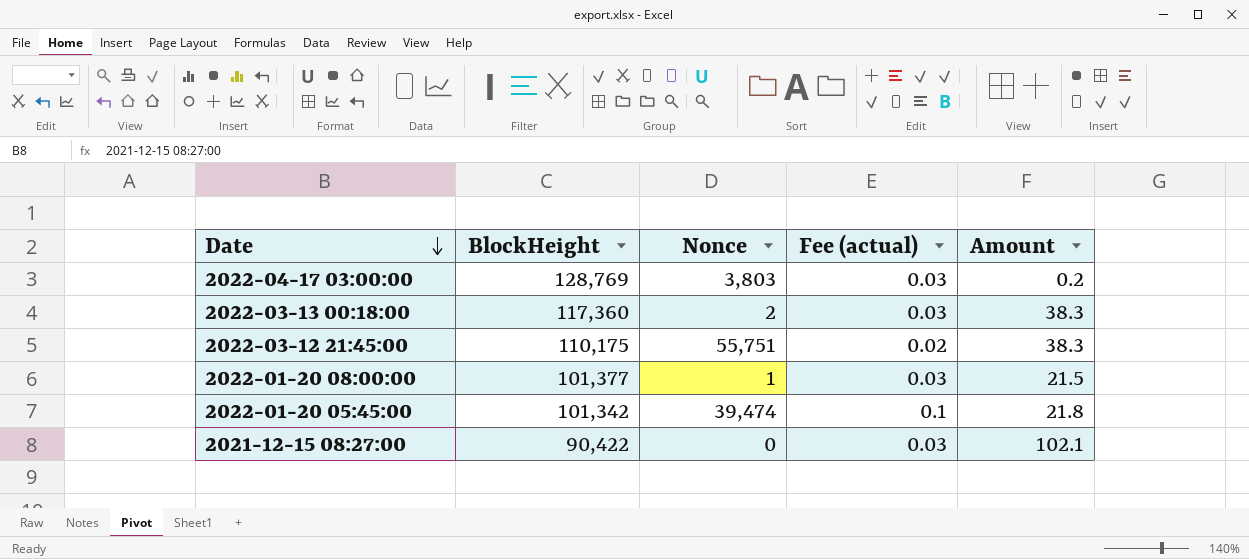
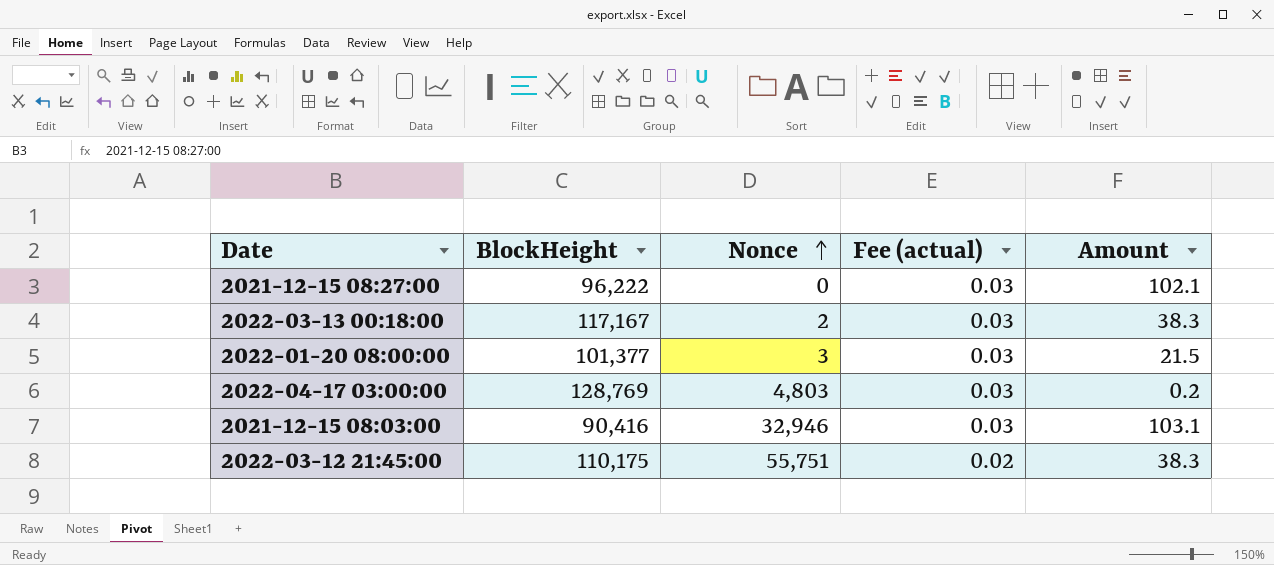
row order: Date descending -> Nonce ascending
row 2022-01-20 05:45:00: 101,342 | 39,474 | 0.1 | 21.8 -> none
2021-12-15 08:27:00 | BlockHeight: 90,422 -> 96,222
2022-03-13 00:18:00 | BlockHeight: 117,360 -> 117,167
2022-01-20 08:00:00 | Nonce: 1 -> 3
2022-04-17 03:00:00 | Nonce: 3,803 -> 4,803
row 2021-12-15 08:03:00: none -> 90,416 | 32,946 | 0.03 | 103.1

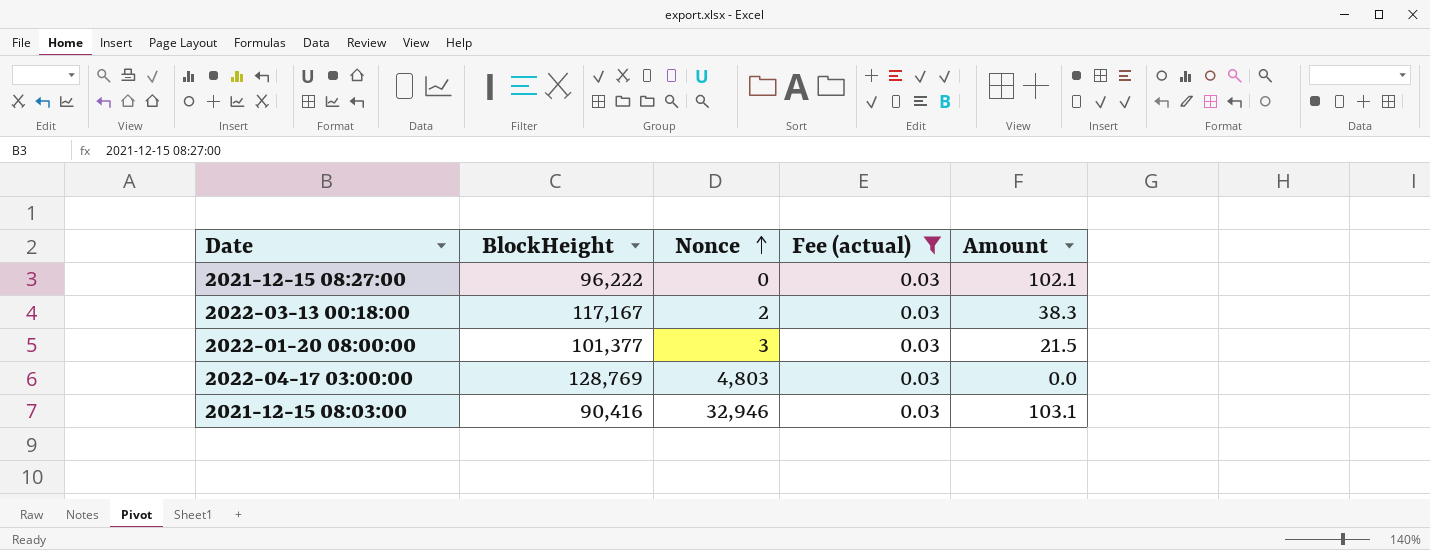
filter: none -> Fee (actual) = 0.03
2022-04-17 03:00:00 | Amount: 0.2 -> 0.0

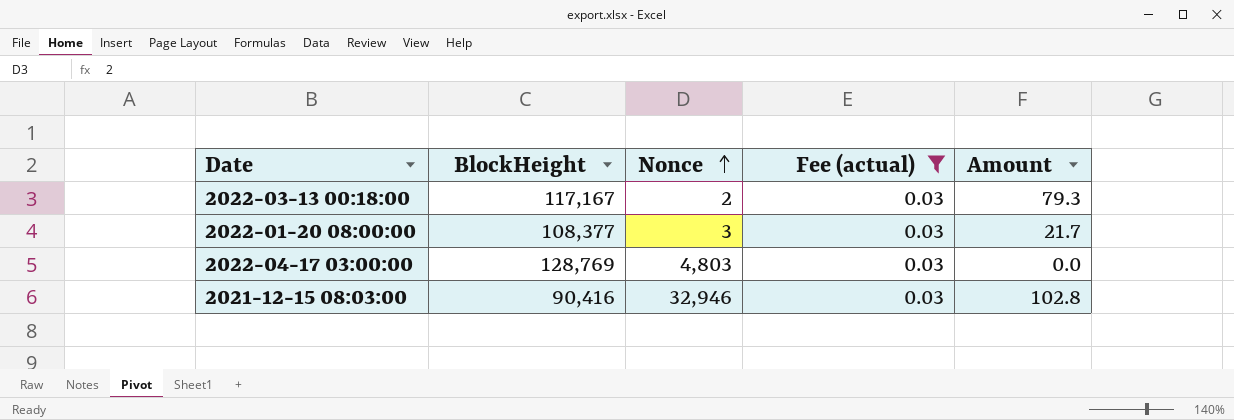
row 2021-12-15 08:27:00: 96,222 | 0 | 0.03 | 102.1 -> none
2022-03-13 00:18:00 | Amount: 38.3 -> 79.3
2022-01-20 08:00:00 | BlockHeight: 101,377 -> 108,377
2022-01-20 08:00:00 | Amount: 21.5 -> 21.7
2021-12-15 08:03:00 | Amount: 103.1 -> 102.8

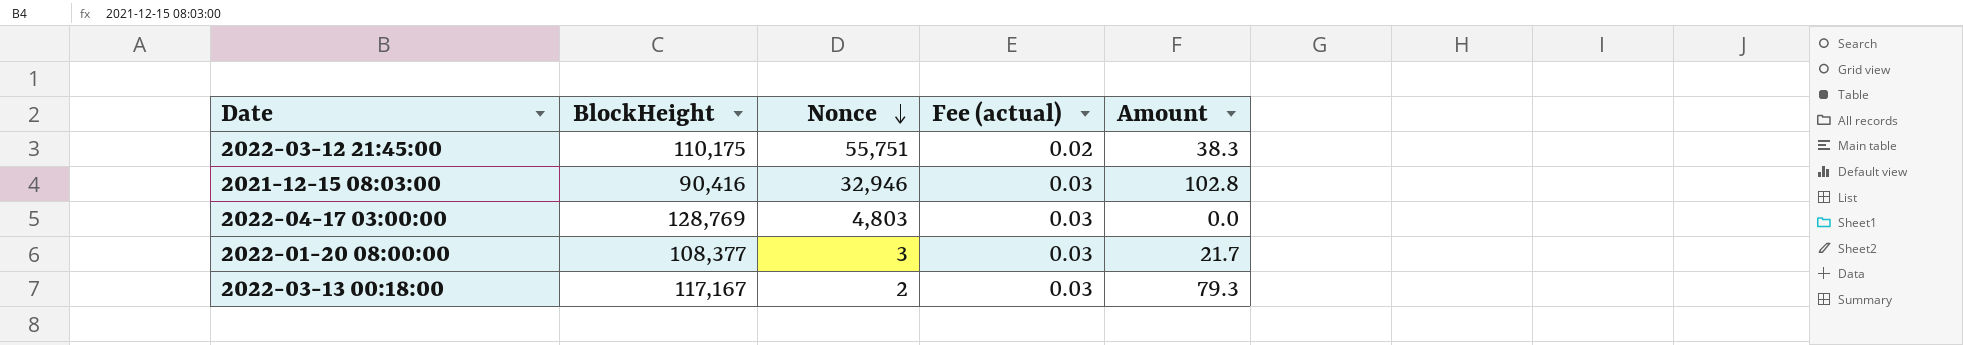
filter: Fee (actual) = 0.03 -> none
row order: Nonce ascending -> Nonce descending

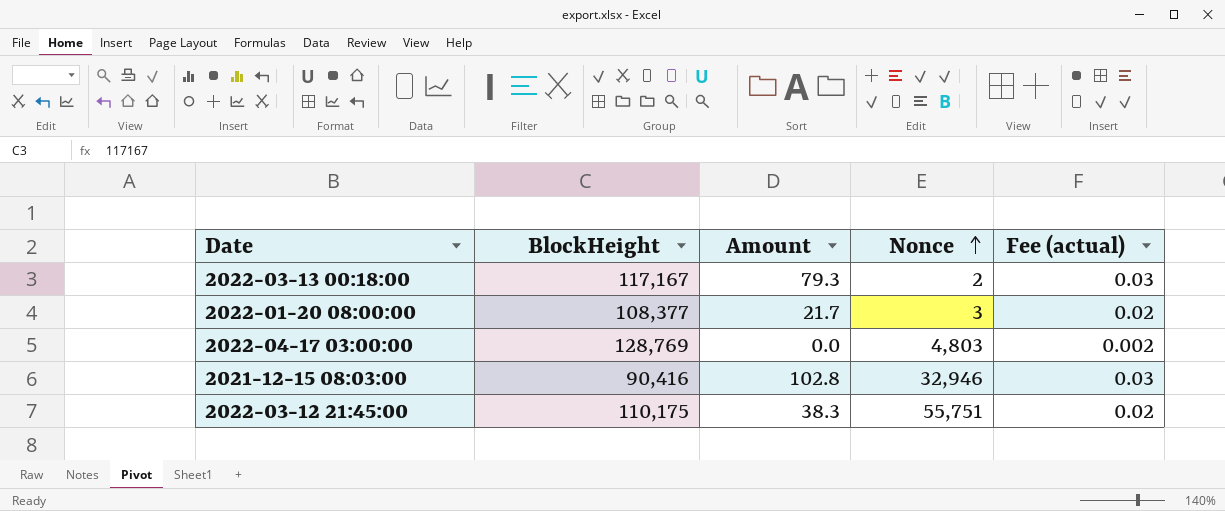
row order: Nonce descending -> Nonce ascending
column Amount | position: 5 -> 3
2022-01-20 08:00:00 | Fee (actual): 0.03 -> 0.02
2022-04-17 03:00:00 | Fee (actual): 0.03 -> 0.002

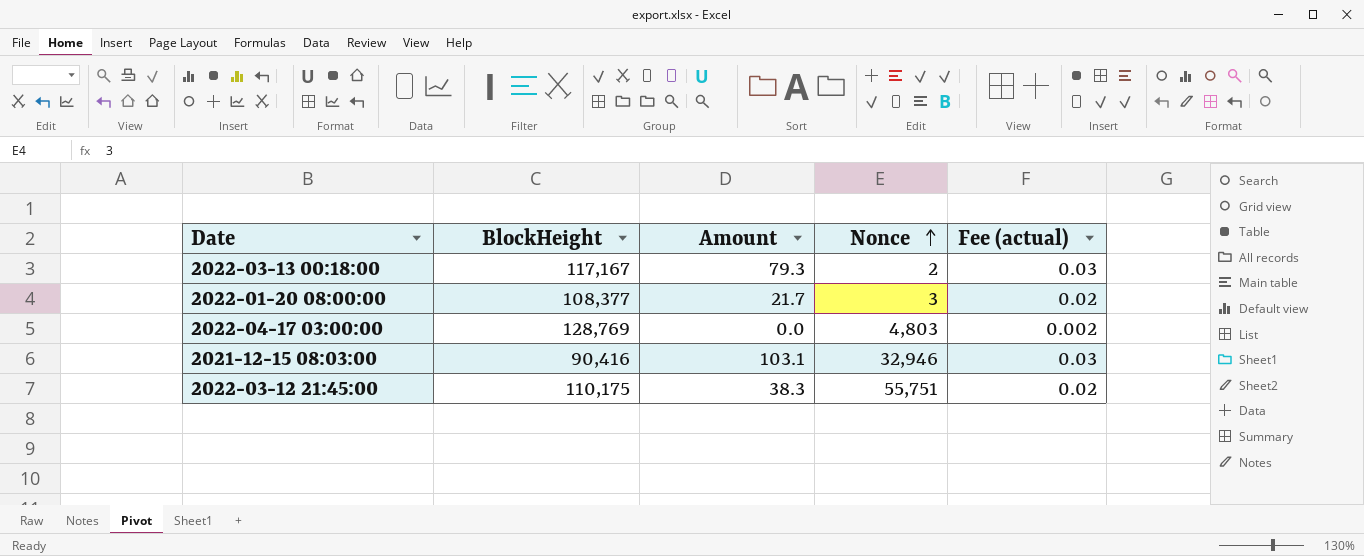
2021-12-15 08:03:00 | Amount: 102.8 -> 103.1

